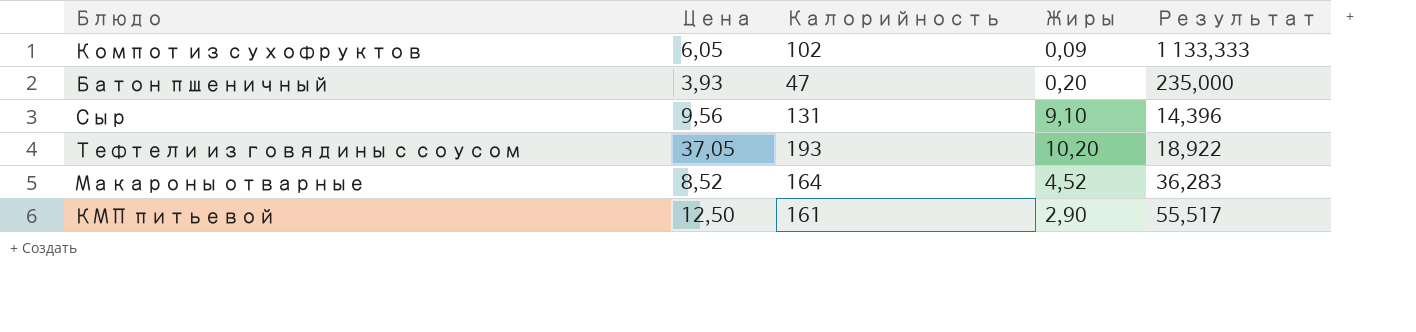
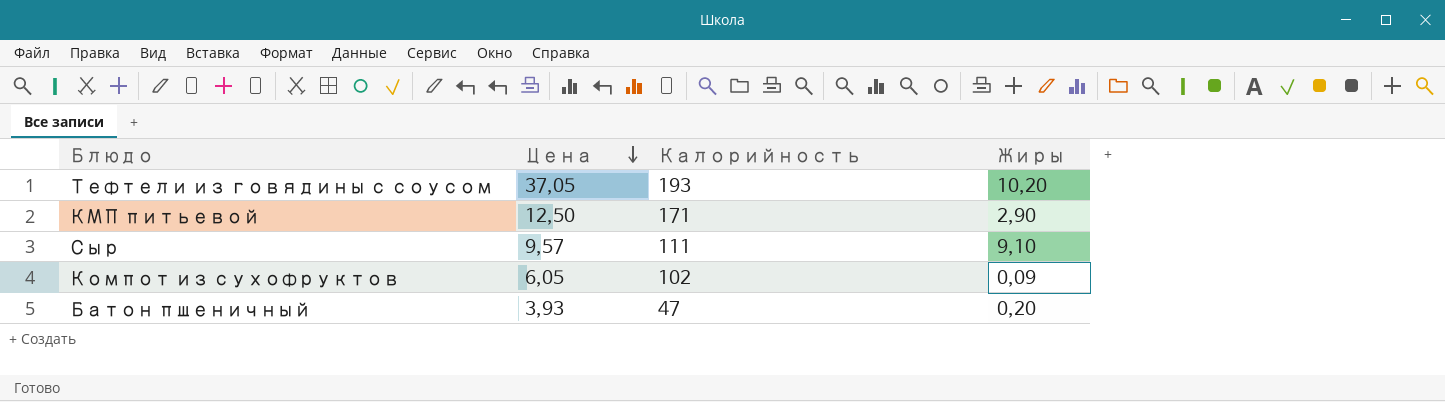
row order: none -> Цена descending
column Результат | formula: [Калорийность] / [Жиры] -> none
row Макароны отварные: 8,52 | 164 | 4,52 | 36,283 -> none
КМП питьевой | Калорийность: 161 -> 171
Сыр | Цена: 9,56 -> 9,57
Сыр | Калорийность: 131 -> 111

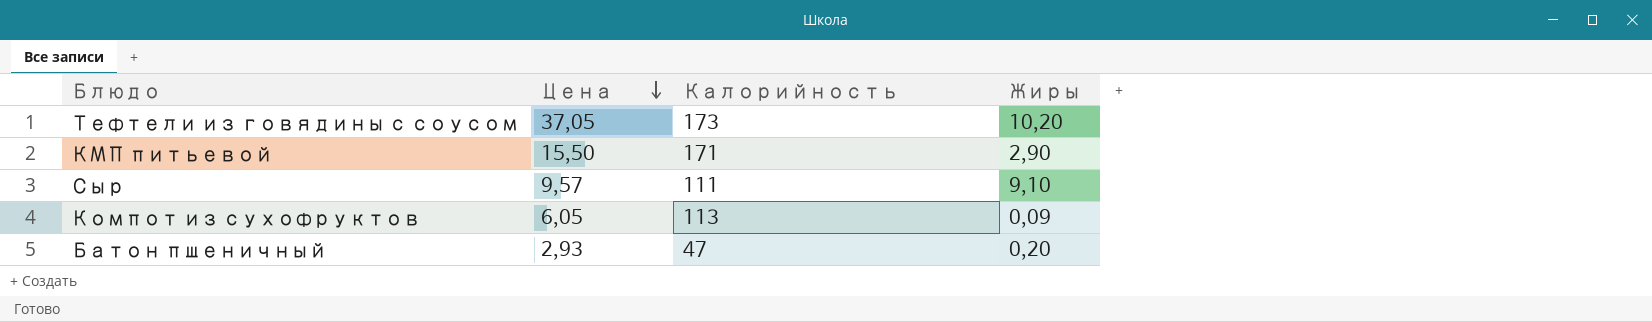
Тефтели из говядины с соусом | Калорийность: 193 -> 173
КМП питьевой | Цена: 12,50 -> 15,50
Компот из сухофруктов | Калорийность: 102 -> 113
Батон пшеничный | Цена: 3,93 -> 2,93

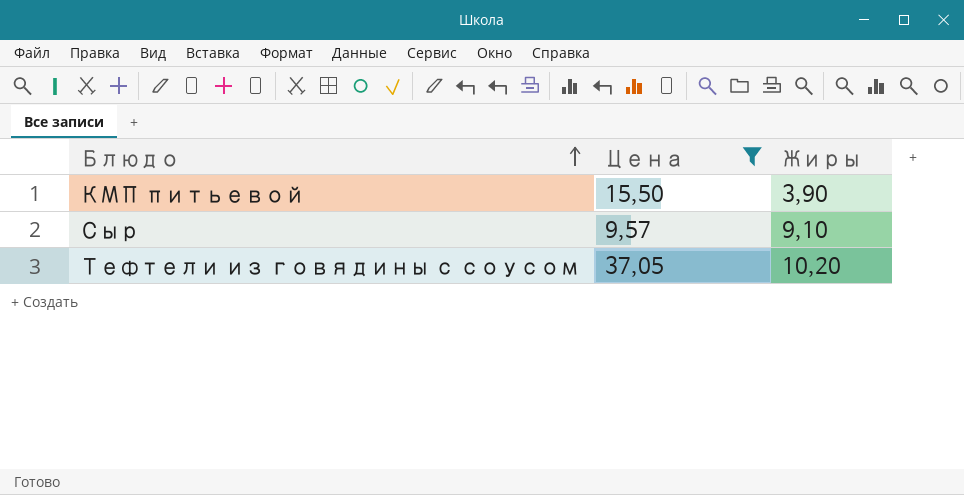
filter: none -> Цена >= 9,57
row order: Цена descending -> Блюдо ascending
column Калорийность | position: 3 -> none
КМП питьевой | Жиры: 2,90 -> 3,90

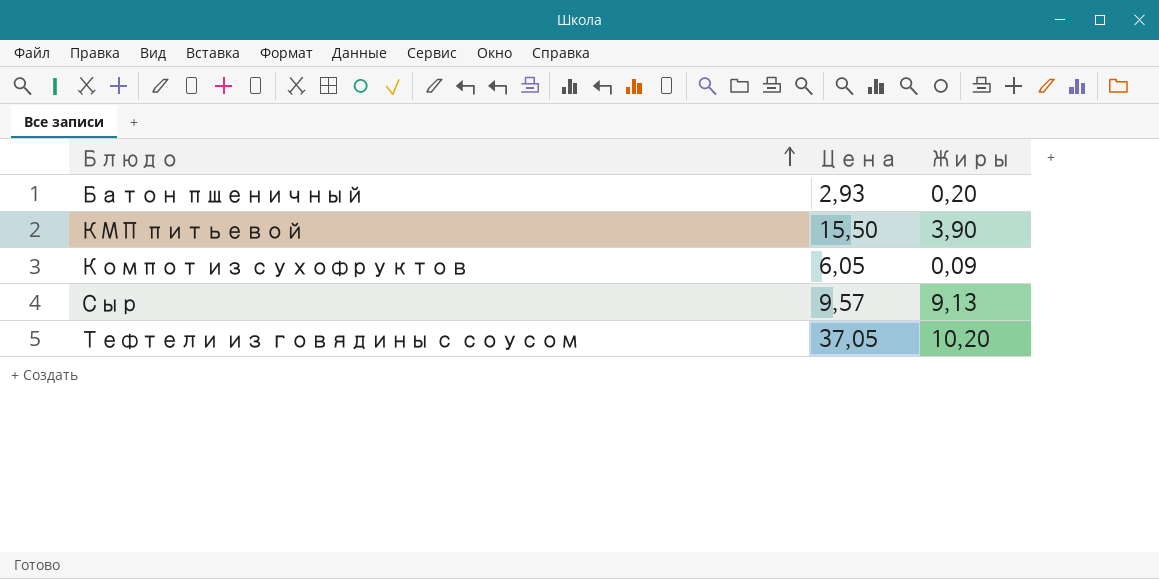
filter: Цена >= 9,57 -> none
Сыр | Жиры: 9,10 -> 9,13

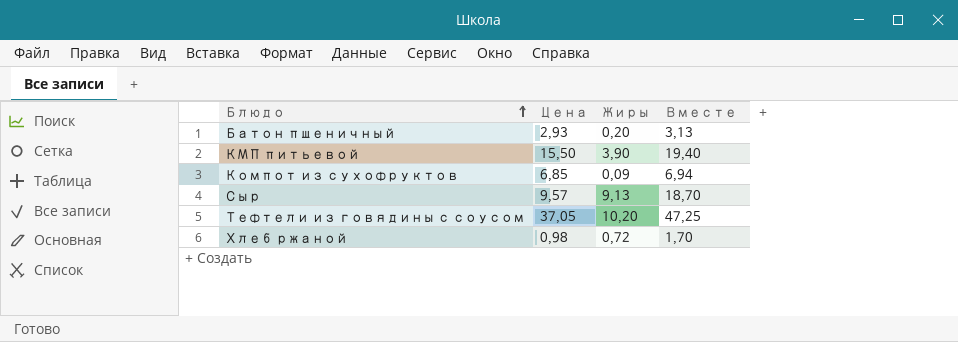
column Вместе | formula: none -> [Цена] + [Жиры]
Компот из сухофруктов | Цена: 6,05 -> 6,85
row Хлеб ржаной: none -> 0,98 | 0,72 | 1,70

